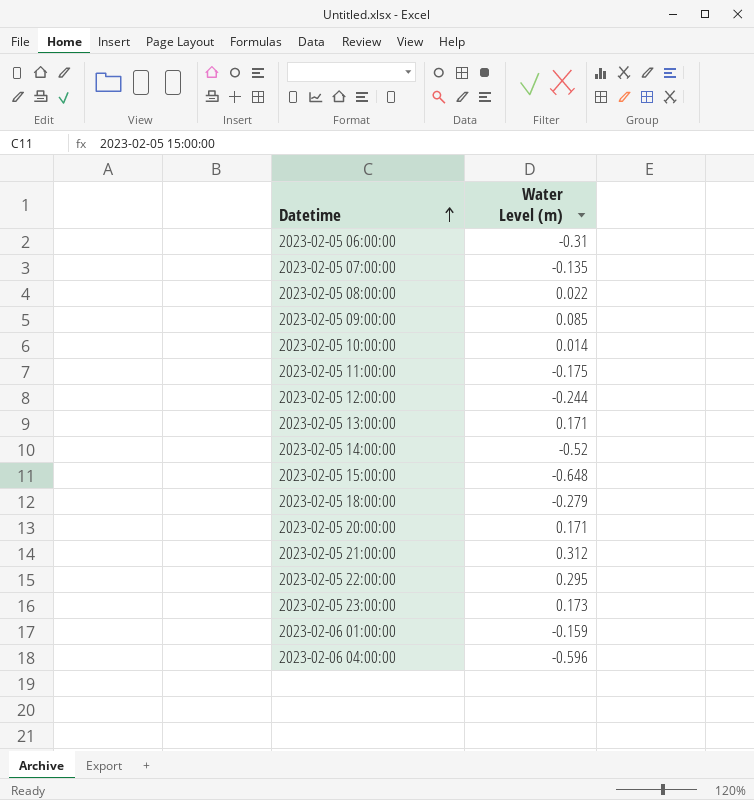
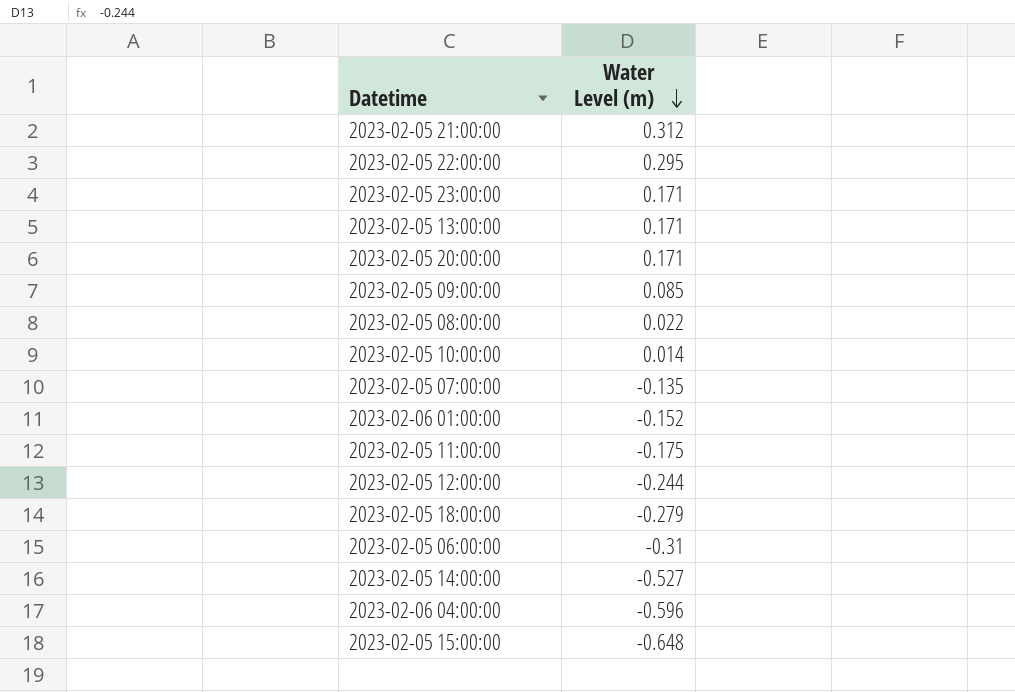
row order: Datetime ascending -> Water Level (m) descending
2023-02-05 23:00:00 | Water Level (m): 0.173 -> 0.171
2023-02-06 01:00:00 | Water Level (m): -0.159 -> -0.152
2023-02-05 14:00:00 | Water Level (m): -0.52 -> -0.527

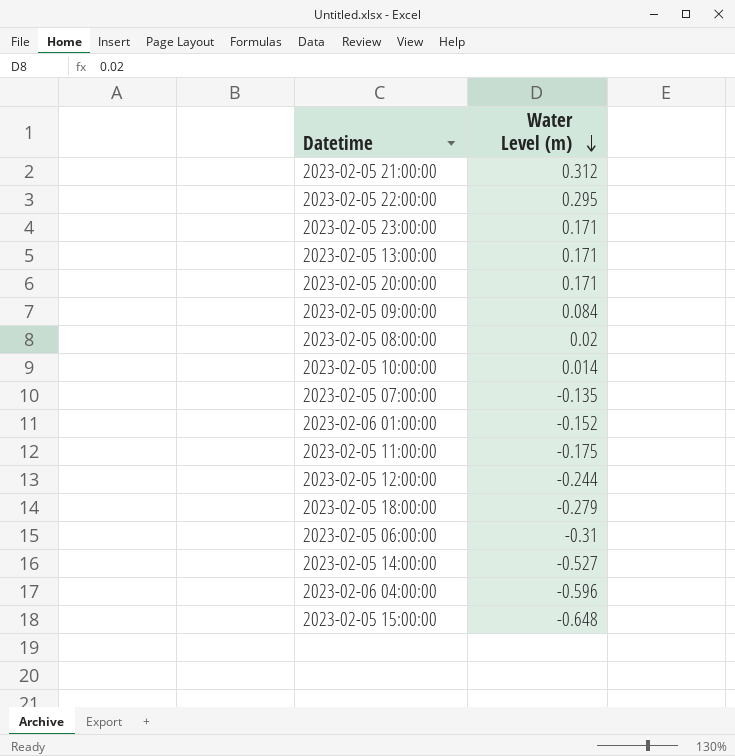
2023-02-05 09:00:00 | Water Level (m): 0.085 -> 0.084
2023-02-05 08:00:00 | Water Level (m): 0.022 -> 0.02

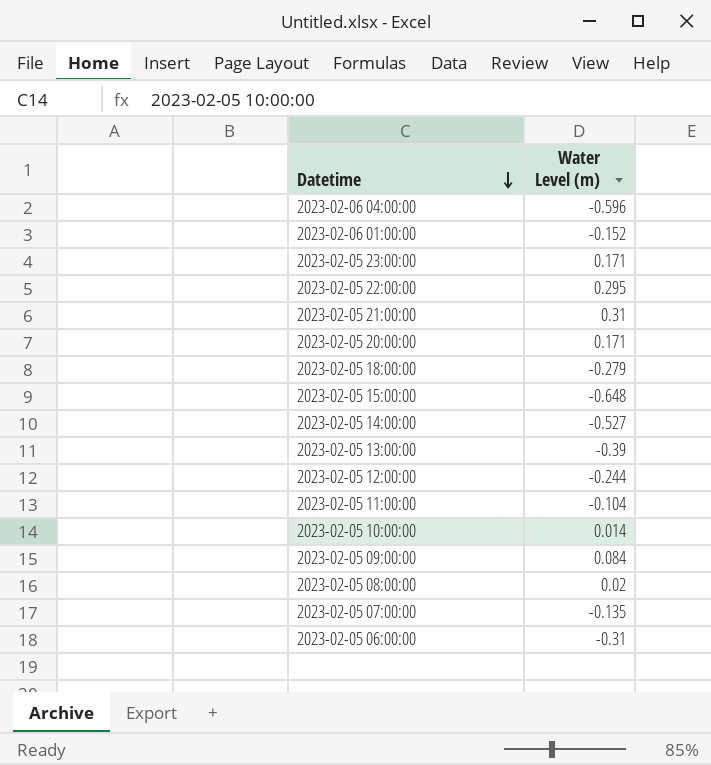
row order: Water Level (m) descending -> Datetime descending
2023-02-05 21:00:00 | Water Level (m): 0.312 -> 0.31
2023-02-05 13:00:00 | Water Level (m): 0.171 -> -0.39
2023-02-05 11:00:00 | Water Level (m): -0.175 -> -0.104

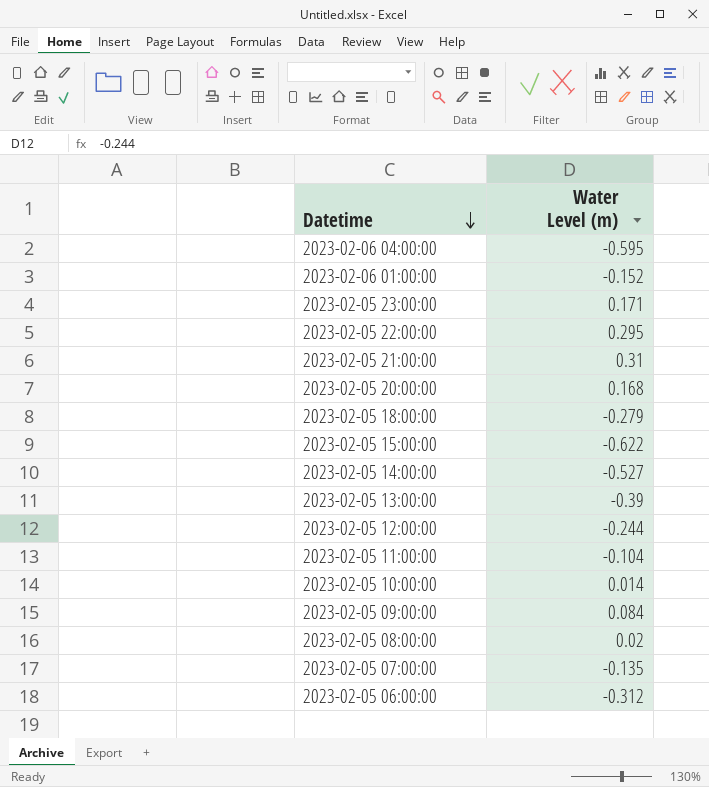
2023-02-06 04:00:00 | Water Level (m): -0.596 -> -0.595
2023-02-05 20:00:00 | Water Level (m): 0.171 -> 0.168
2023-02-05 15:00:00 | Water Level (m): -0.648 -> -0.622
2023-02-05 06:00:00 | Water Level (m): -0.31 -> -0.312

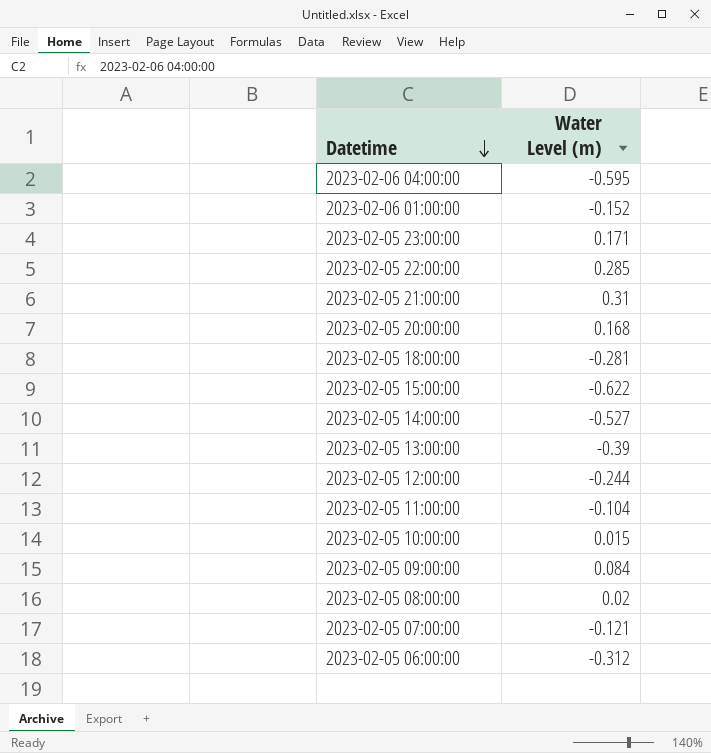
2023-02-05 22:00:00 | Water Level (m): 0.295 -> 0.285
2023-02-05 18:00:00 | Water Level (m): -0.279 -> -0.281
2023-02-05 10:00:00 | Water Level (m): 0.014 -> 0.015
2023-02-05 07:00:00 | Water Level (m): -0.135 -> -0.121

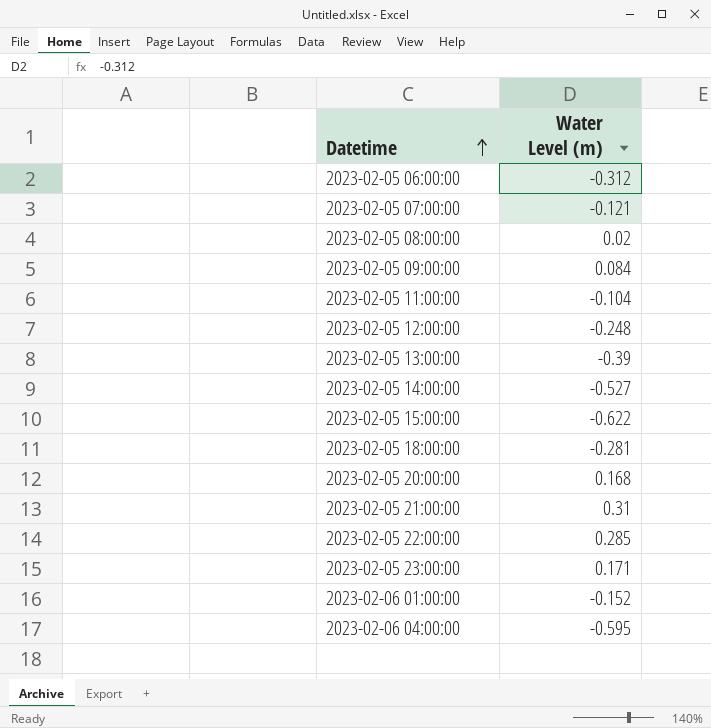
row order: Datetime descending -> Datetime ascending
row 2023-02-05 10:00:00: 0.015 -> none
2023-02-05 12:00:00 | Water Level (m): -0.244 -> -0.248

